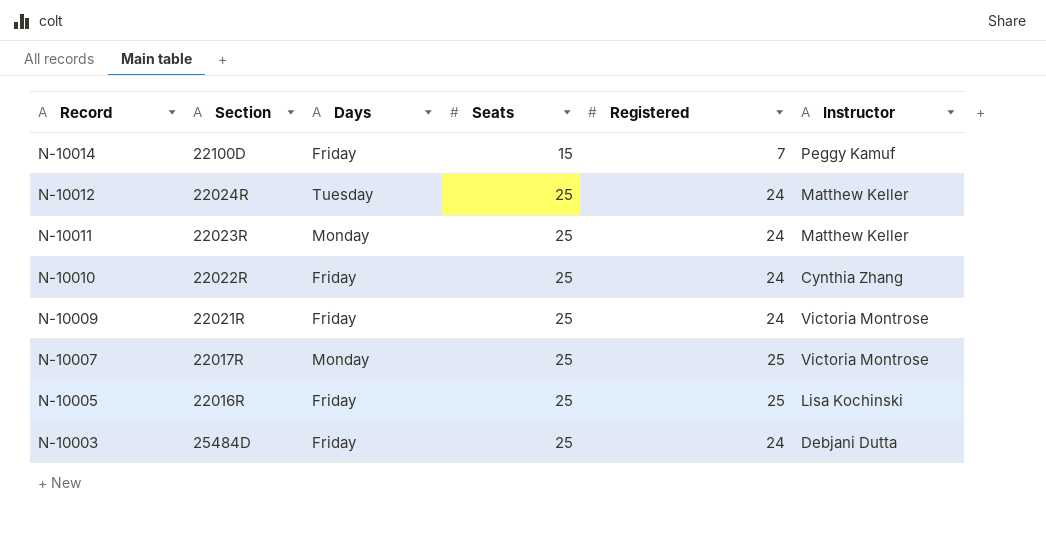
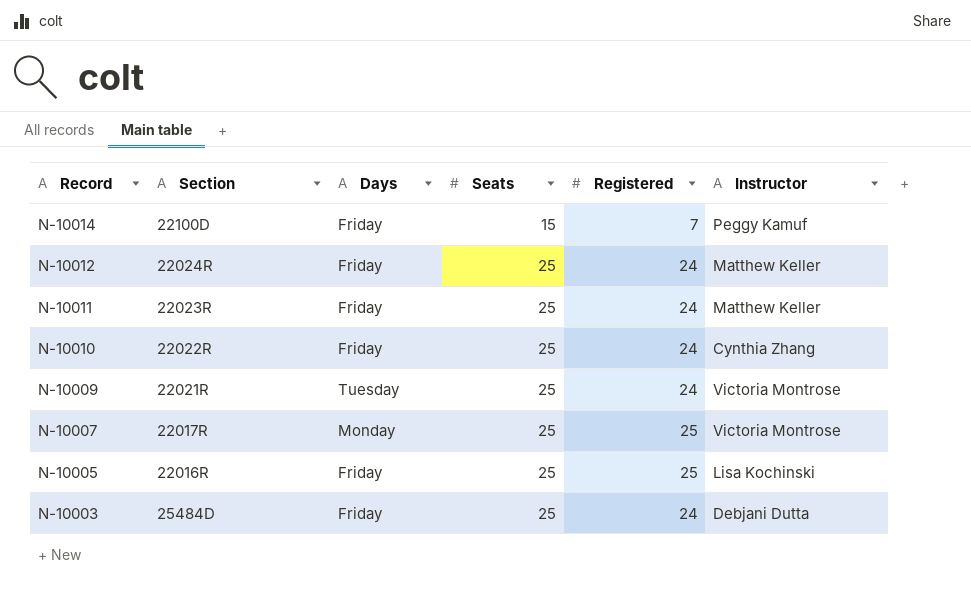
N-10012 | Days: Tuesday -> Friday
N-10011 | Days: Monday -> Friday
N-10009 | Days: Friday -> Tuesday

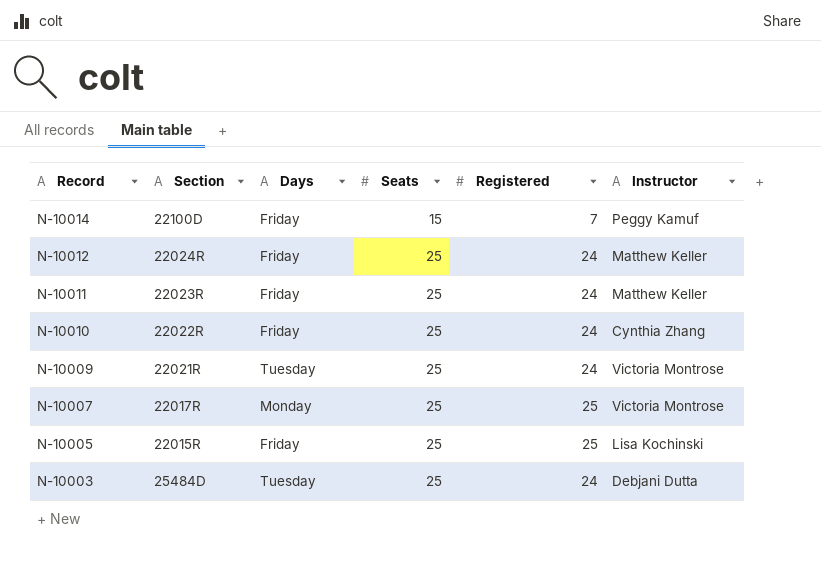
N-10005 | Section: 22016R -> 22015R
N-10003 | Days: Friday -> Tuesday

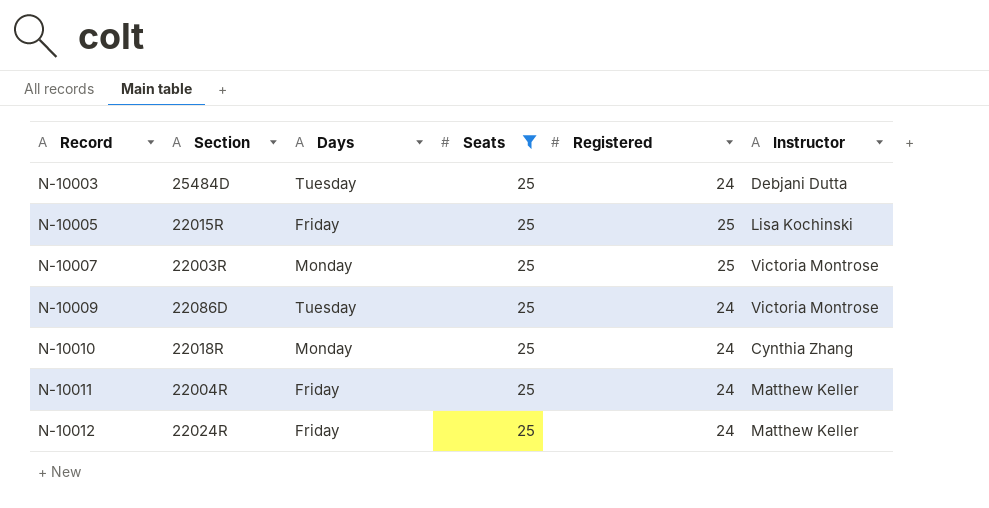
filter: none -> Seats = 25
row order: Record descending -> Record ascending
N-10007 | Section: 22017R -> 22003R
N-10009 | Section: 22021R -> 22086D
N-10010 | Section: 22022R -> 22018R
N-10010 | Days: Friday -> Monday
N-10011 | Section: 22023R -> 22004R

